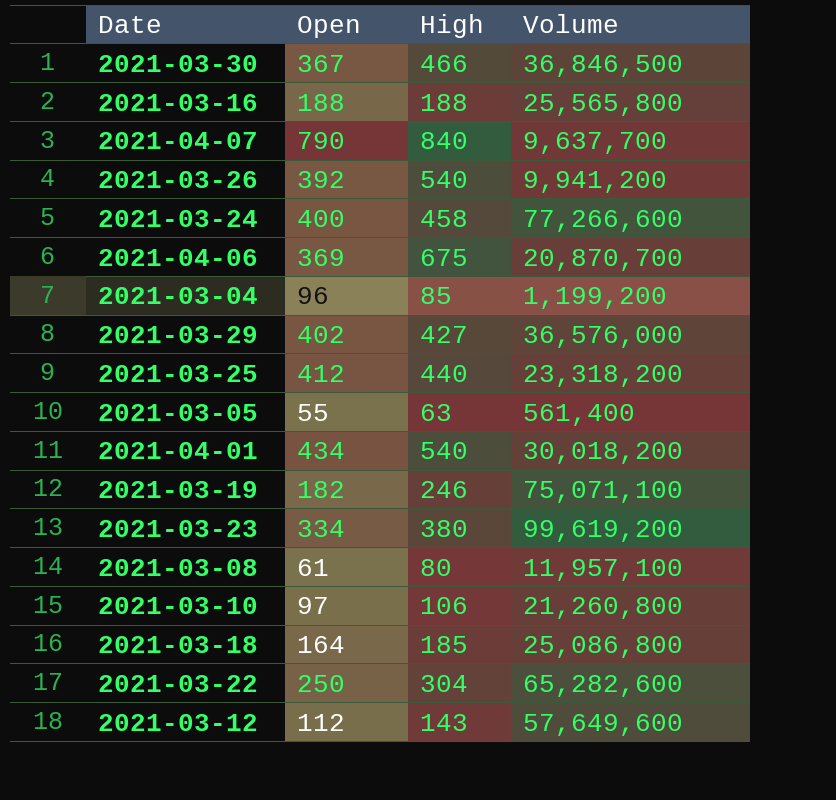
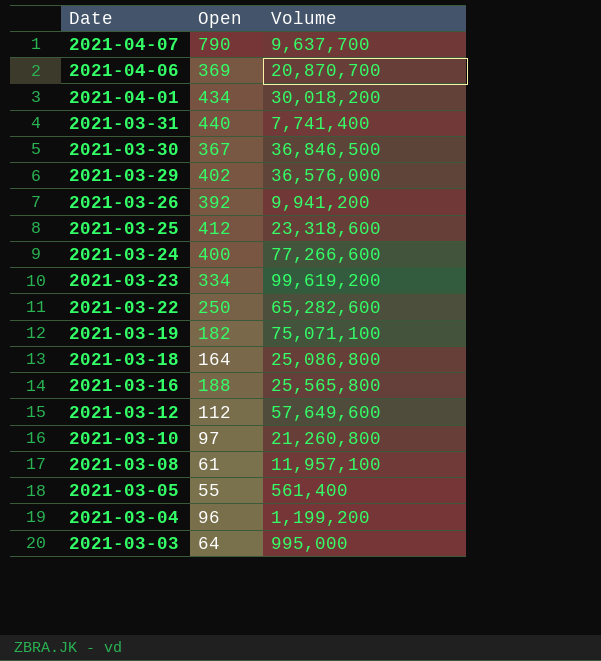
row order: none -> Date descending
column High | position: 3 -> none
row 2021-03-31: none -> 440 | 7,741,400
2021-03-25 | Volume: 23,318,200 -> 23,318,600
row 2021-03-03: none -> 64 | 995,000

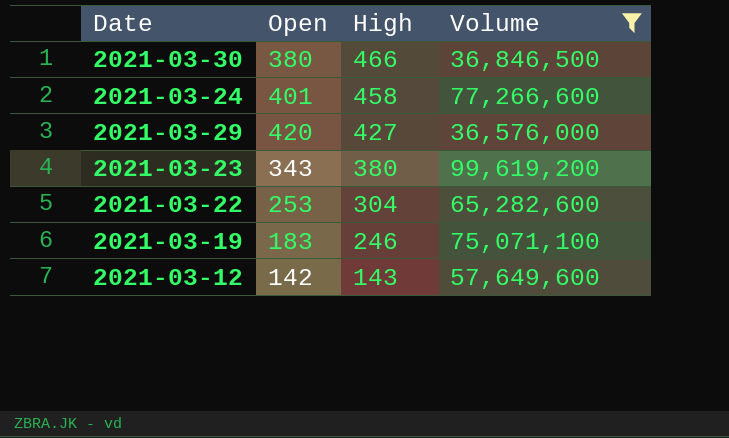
filter: none -> Volume >= 36,576,000
row order: Date descending -> High descending
column High | position: none -> 3
2021-03-30 | Open: 367 -> 380
2021-03-24 | Open: 400 -> 401
2021-03-29 | Open: 402 -> 420
2021-03-23 | Open: 334 -> 343
2021-03-22 | Open: 250 -> 253
2021-03-19 | Open: 182 -> 183
2021-03-12 | Open: 112 -> 142

